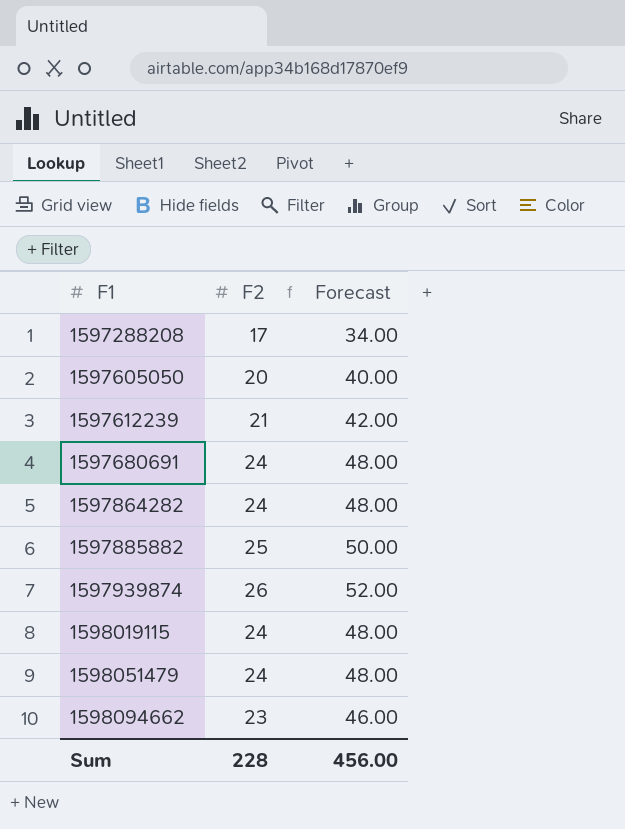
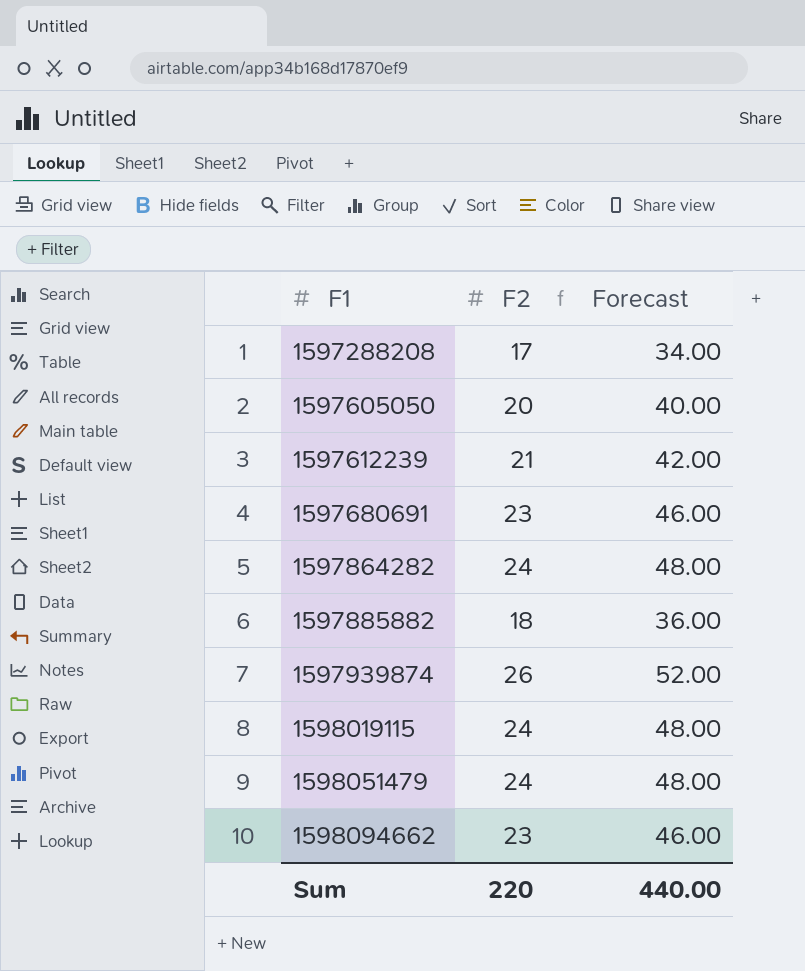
1597680691 | F2: 24 -> 23
1597680691 | Forecast: 48.00 -> 46.00
1597885882 | F2: 25 -> 18
1597885882 | Forecast: 50.00 -> 36.00
Sum | F2: 228 -> 220
Sum | Forecast: 456.00 -> 440.00

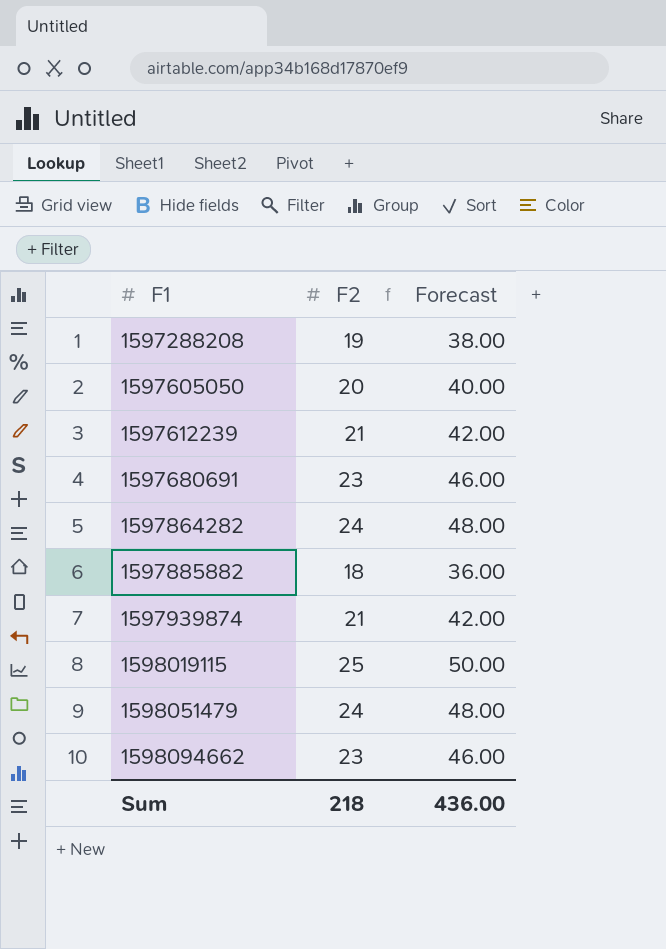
1597288208 | F2: 17 -> 19
1597288208 | Forecast: 34.00 -> 38.00
1597939874 | F2: 26 -> 21
1597939874 | Forecast: 52.00 -> 42.00
1598019115 | F2: 24 -> 25
1598019115 | Forecast: 48.00 -> 50.00
Sum | F2: 220 -> 218
Sum | Forecast: 440.00 -> 436.00

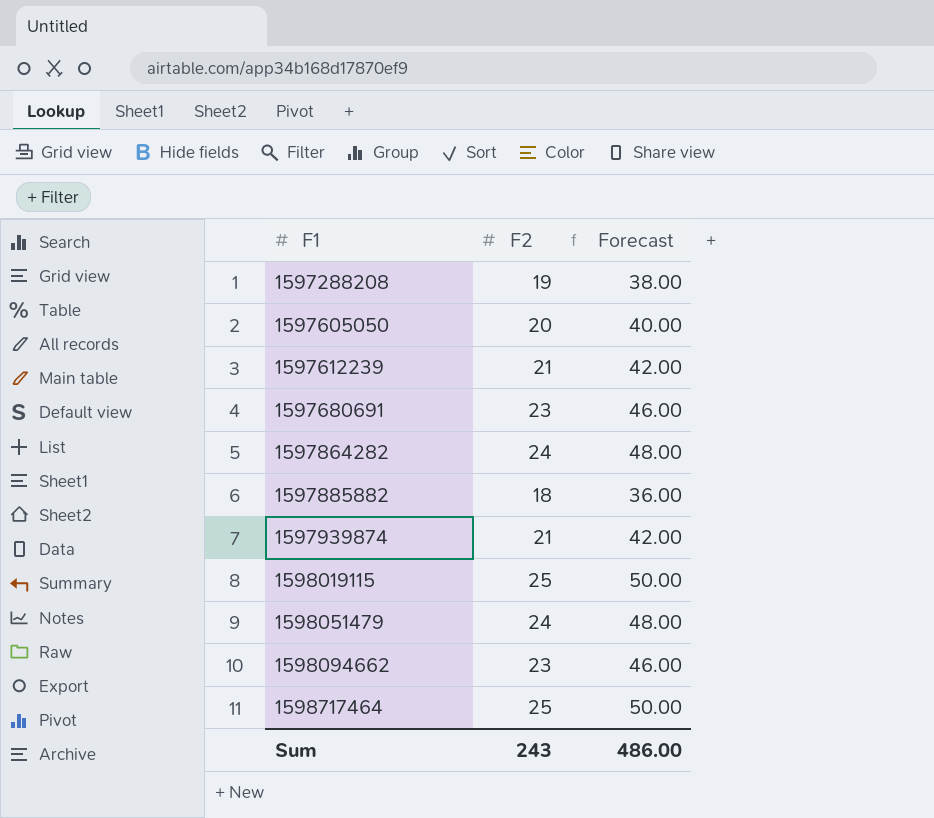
row 1598717464: none -> 25 | 50.00
Sum | F2: 218 -> 243
Sum | Forecast: 436.00 -> 486.00

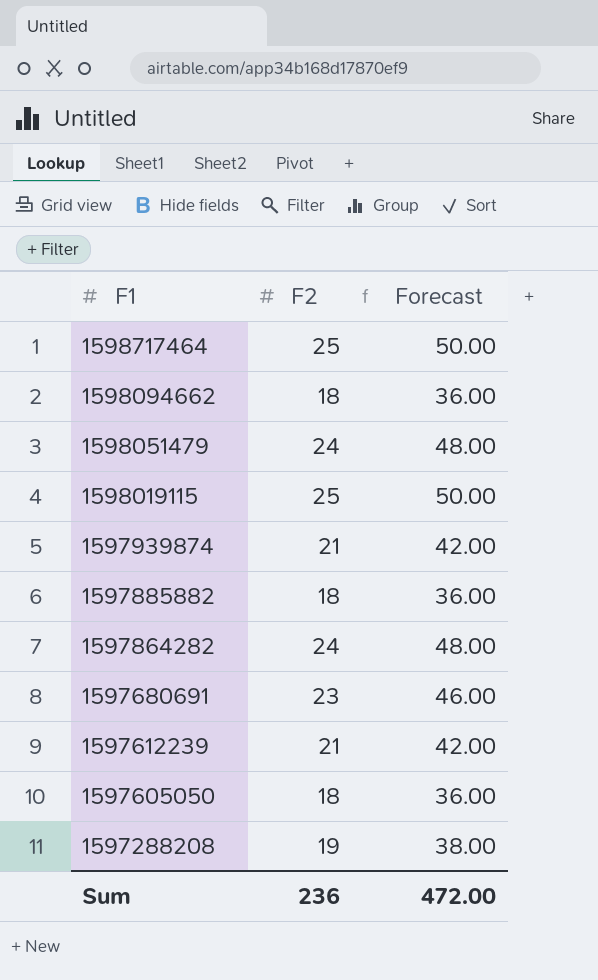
row order: F1 ascending -> F1 descending
1598094662 | F2: 23 -> 18
1598094662 | Forecast: 46.00 -> 36.00
1597605050 | F2: 20 -> 18
1597605050 | Forecast: 40.00 -> 36.00
Sum | F2: 243 -> 236
Sum | Forecast: 486.00 -> 472.00

